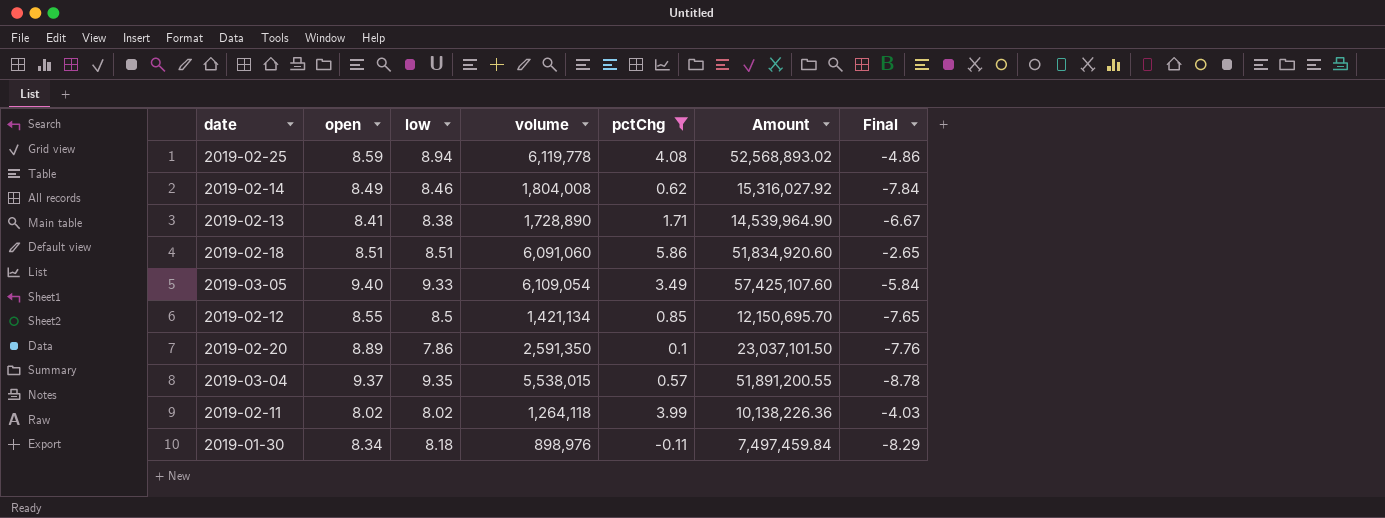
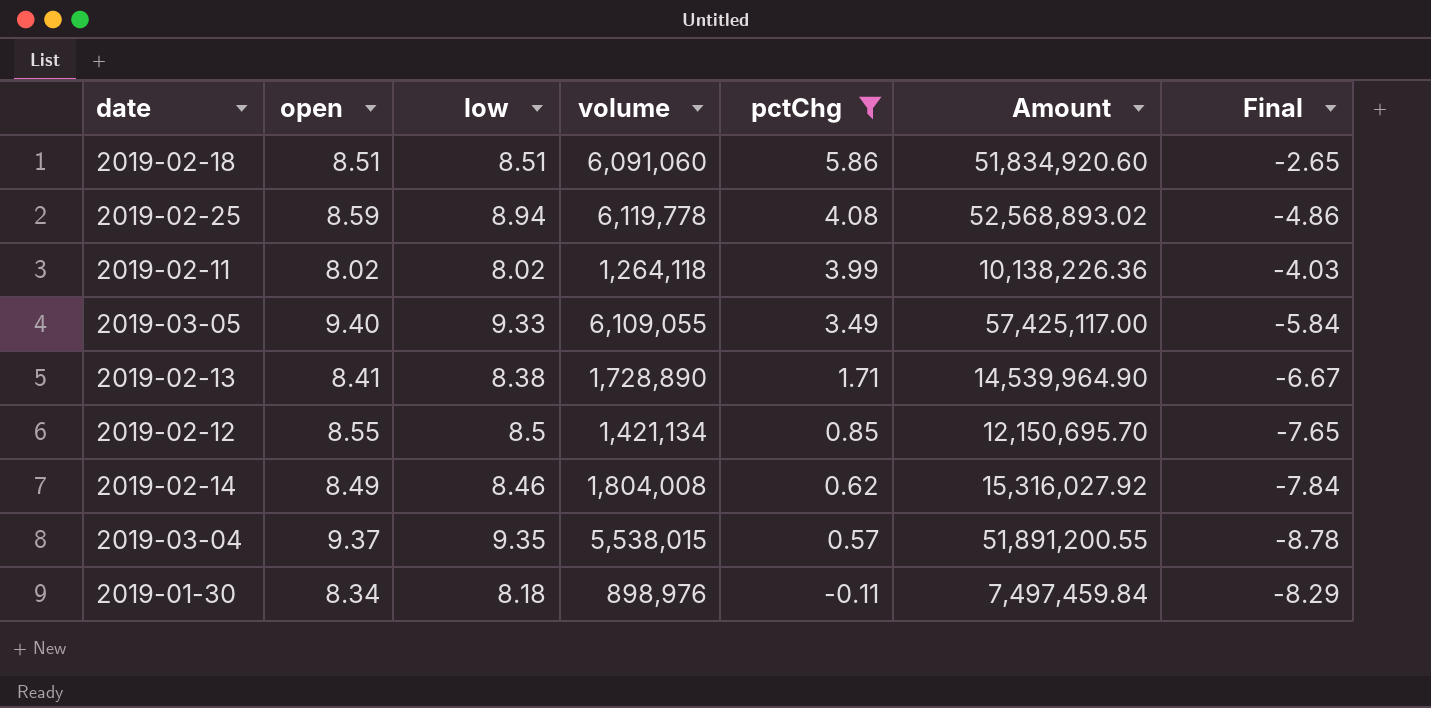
row order: none -> pctChg descending
row 2019-02-20: 8.89 | 7.86 | 2,591,350 | 0.1 | 23,037,101.50 | -7.76 -> none
2019-03-05 | volume: 6,109,054 -> 6,109,055
2019-03-05 | Amount: 57,425,107.60 -> 57,425,117.00

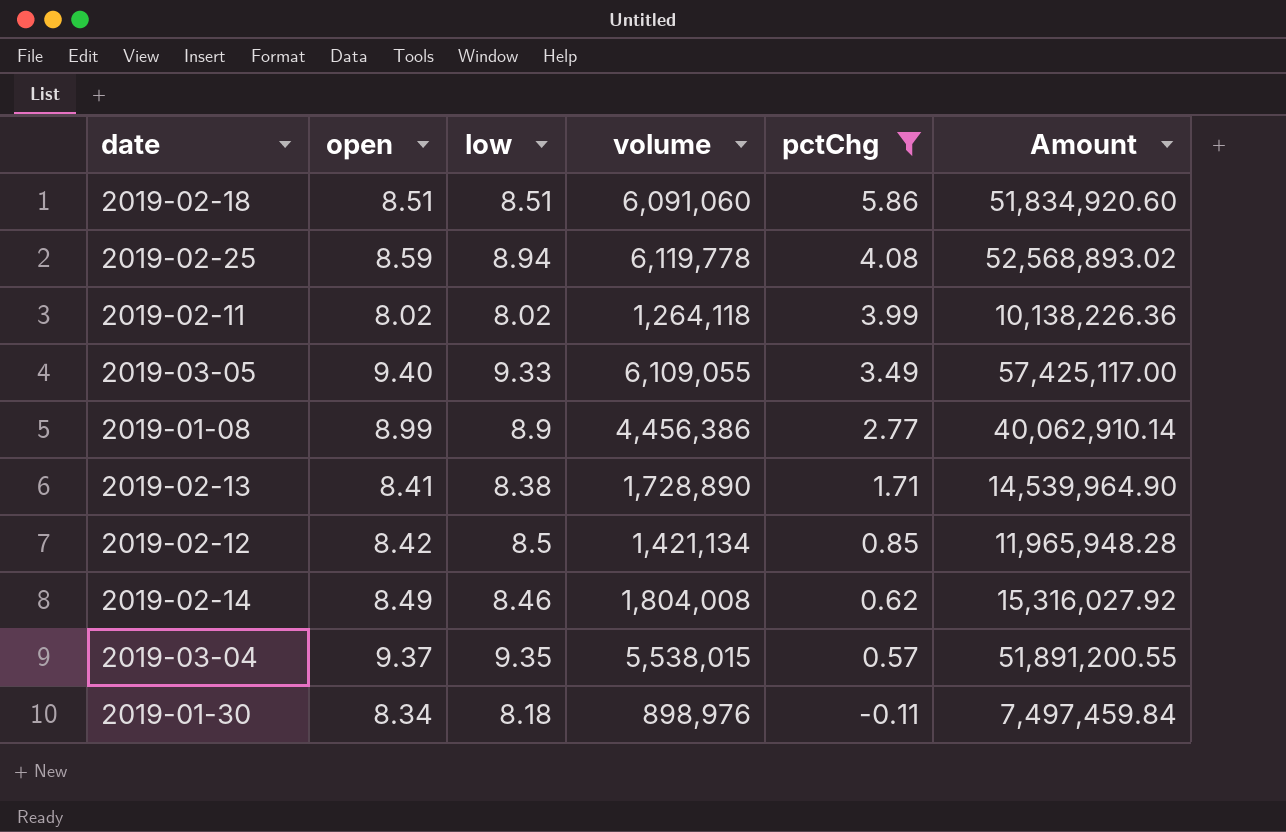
column Final | formula: [pctChg] - [low] -> none
row 2019-01-08: none -> 8.99 | 8.9 | 4,456,386 | 2.77 | 40,062,910.14
2019-02-12 | open: 8.55 -> 8.42
2019-02-12 | Amount: 12,150,695.70 -> 11,965,948.28

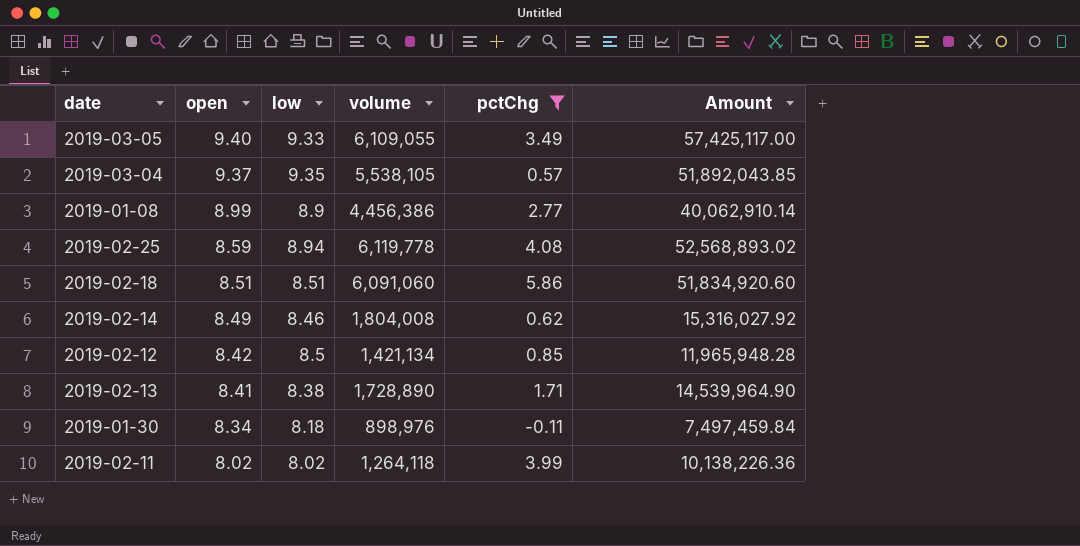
row order: pctChg descending -> open descending
2019-03-04 | volume: 5,538,015 -> 5,538,105
2019-03-04 | Amount: 51,891,200.55 -> 51,892,043.85

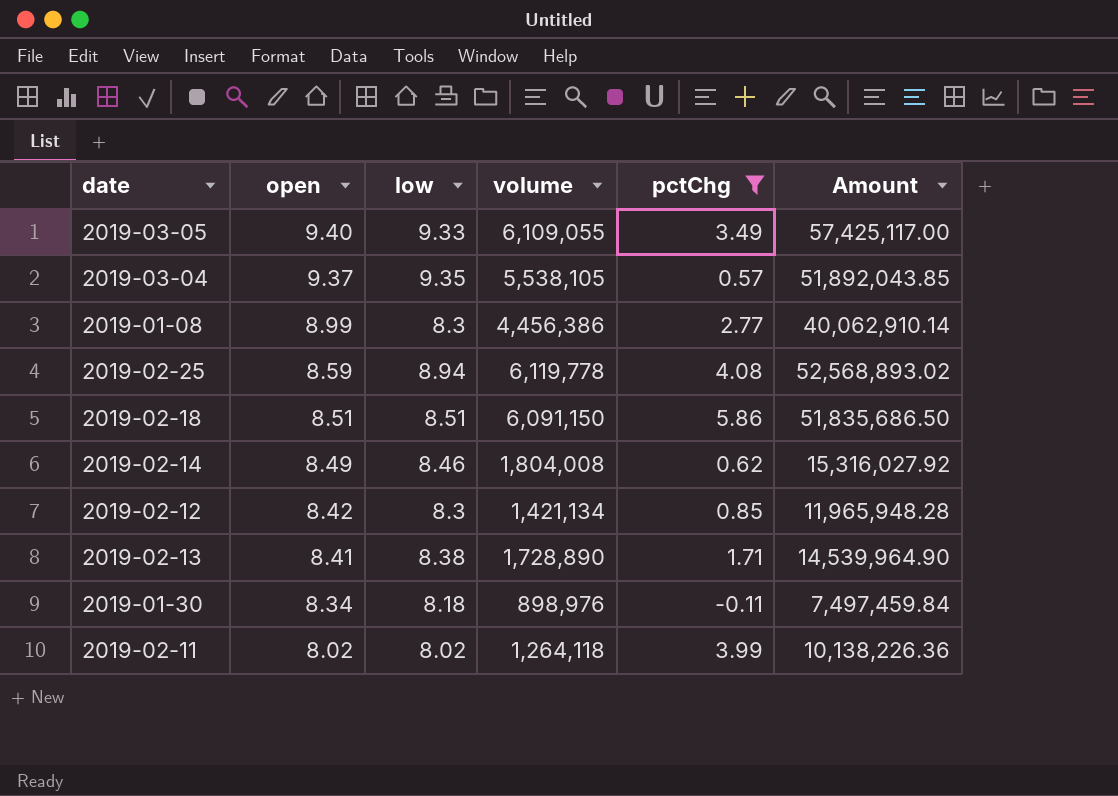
2019-01-08 | low: 8.9 -> 8.3
2019-02-18 | volume: 6,091,060 -> 6,091,150
2019-02-18 | Amount: 51,834,920.60 -> 51,835,686.50
2019-02-12 | low: 8.5 -> 8.3

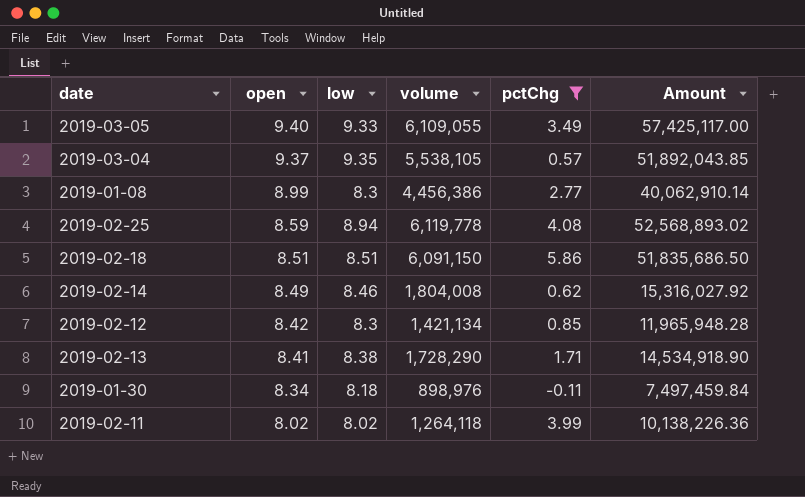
2019-02-13 | volume: 1,728,890 -> 1,728,290
2019-02-13 | Amount: 14,539,964.90 -> 14,534,918.90

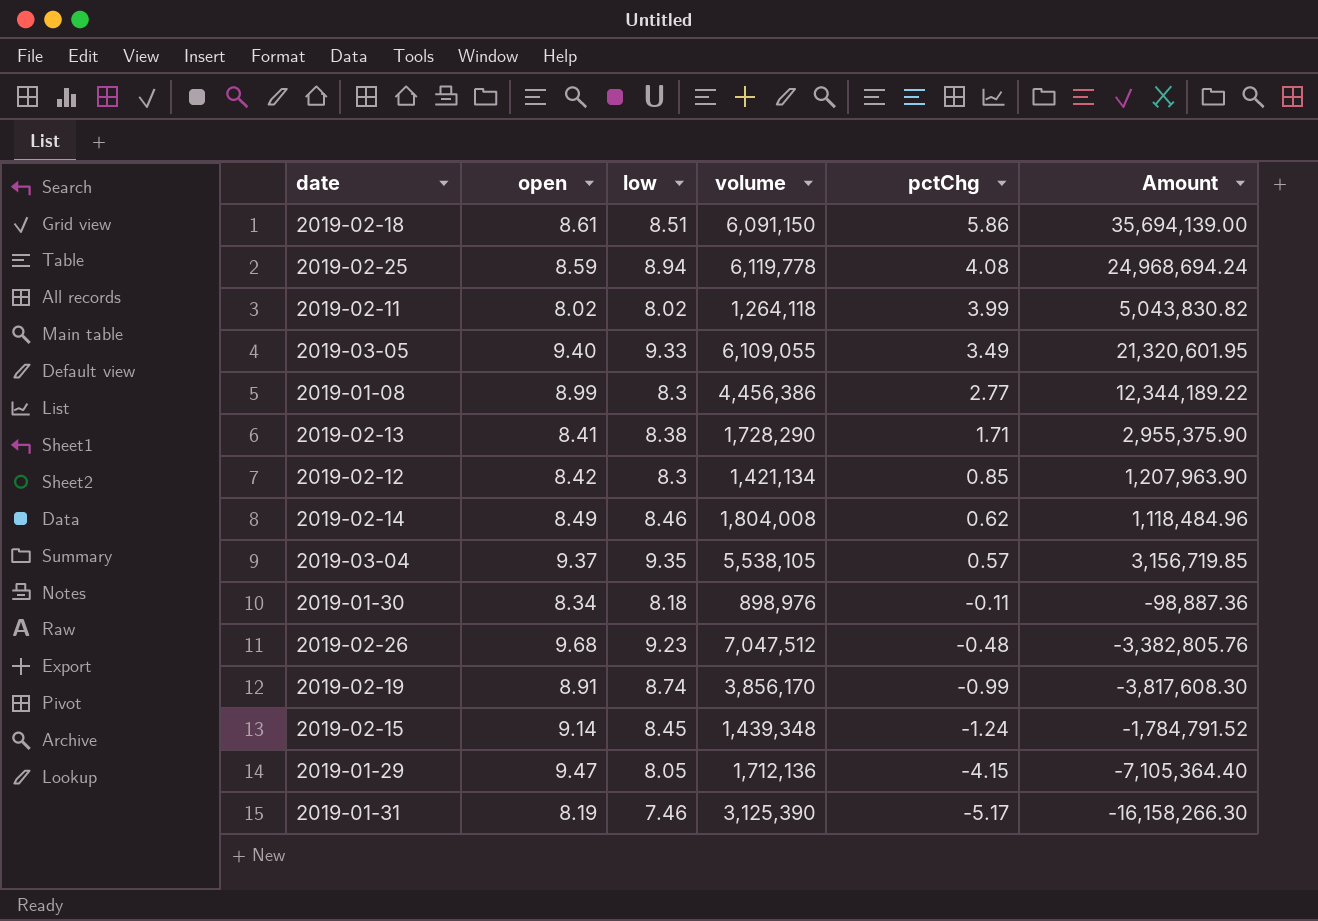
filter: pctChg >= -0.11 -> none
row order: open descending -> pctChg descending
column Amount | formula: [open] * [volume] -> [volume] * [pctChg]
2019-02-18 | open: 8.51 -> 8.61

